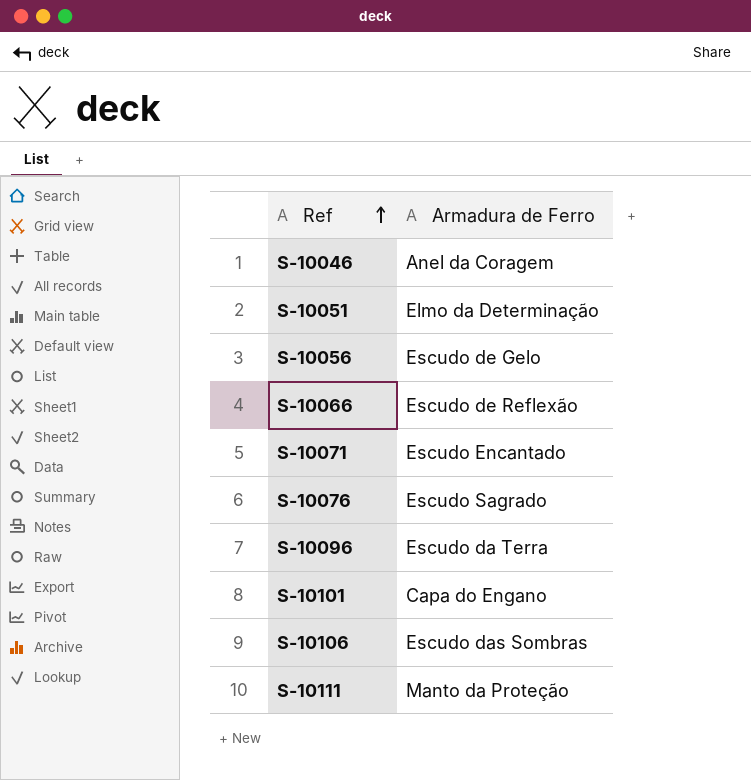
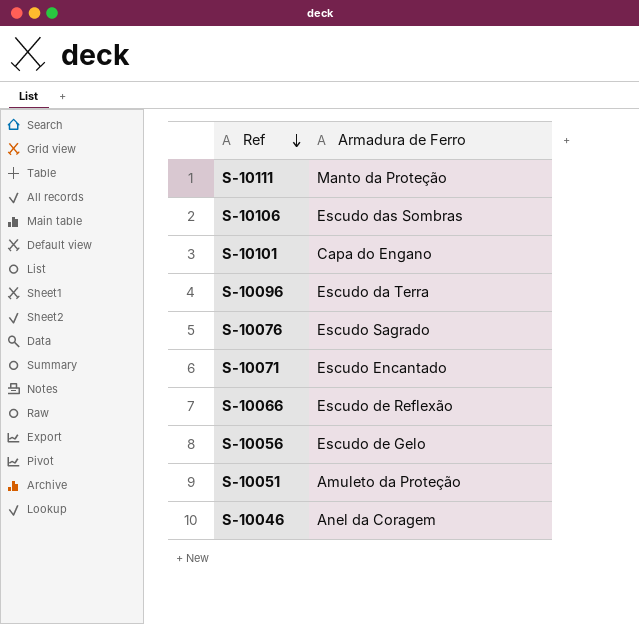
row order: Ref ascending -> Ref descending
S-10051 | Armadura de Ferro: Elmo da Determinação -> Amuleto da Proteção

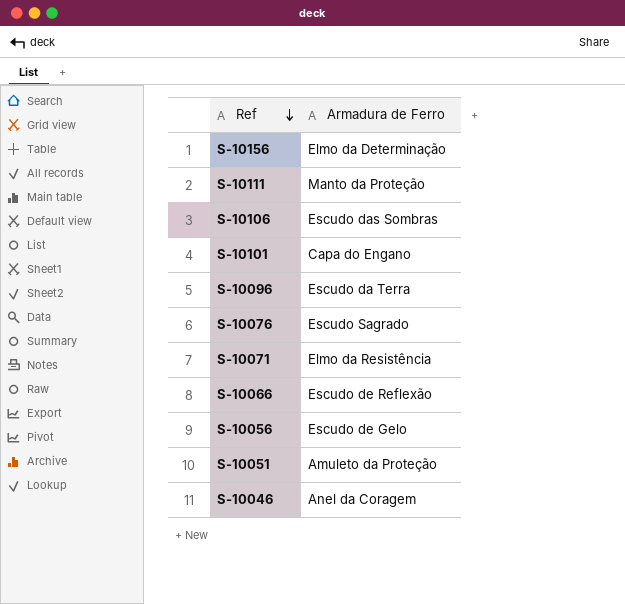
row S-10156: none -> Elmo da Determinação
S-10071 | Armadura de Ferro: Escudo Encantado -> Elmo da Resistência

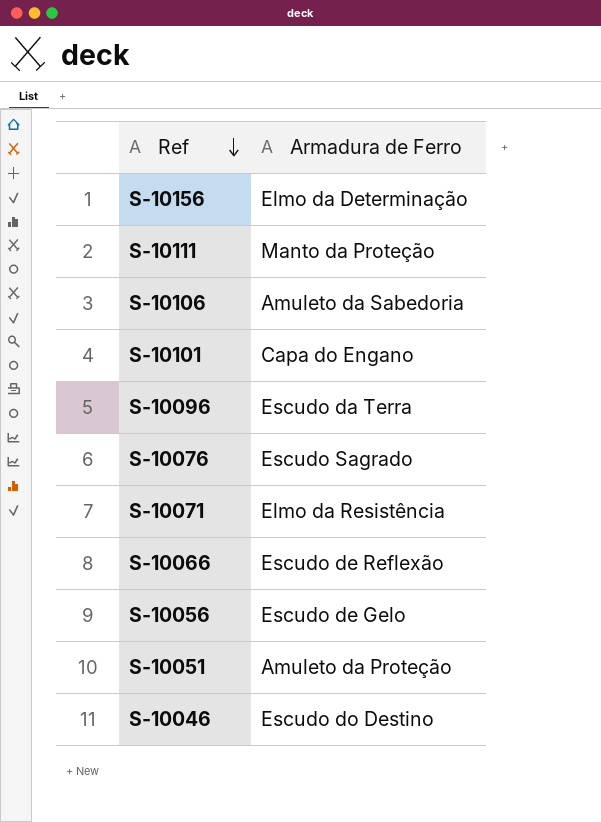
S-10106 | Armadura de Ferro: Escudo das Sombras -> Amuleto da Sabedoria
S-10046 | Armadura de Ferro: Anel da Coragem -> Escudo do Destino

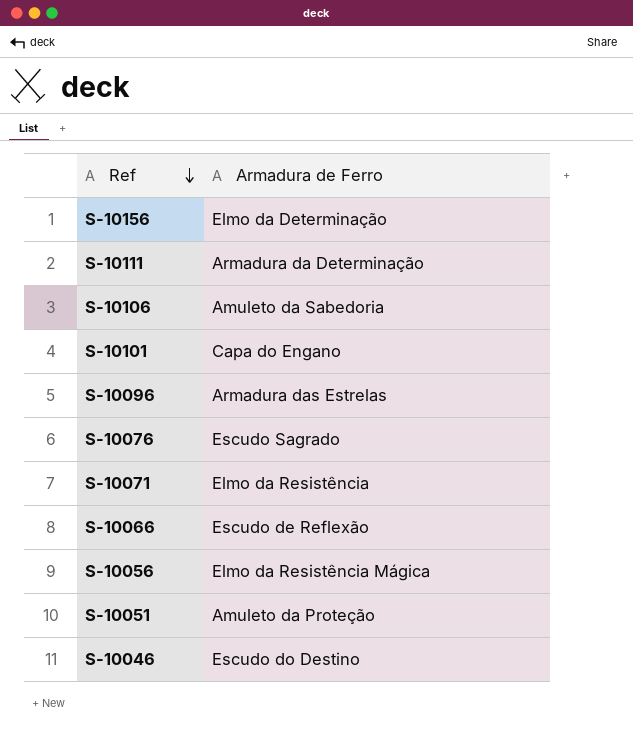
S-10111 | Armadura de Ferro: Manto da Proteção -> Armadura da Determinação
S-10096 | Armadura de Ferro: Escudo da Terra -> Armadura das Estrelas
S-10056 | Armadura de Ferro: Escudo de Gelo -> Elmo da Resistência Mágica

